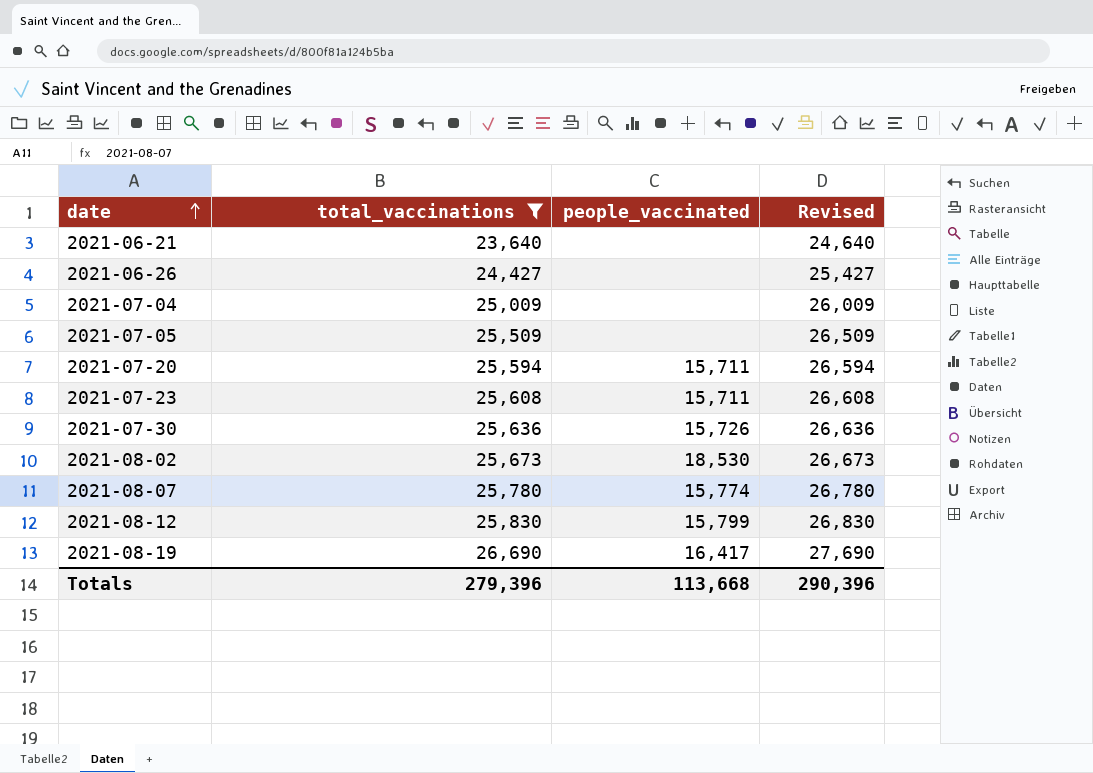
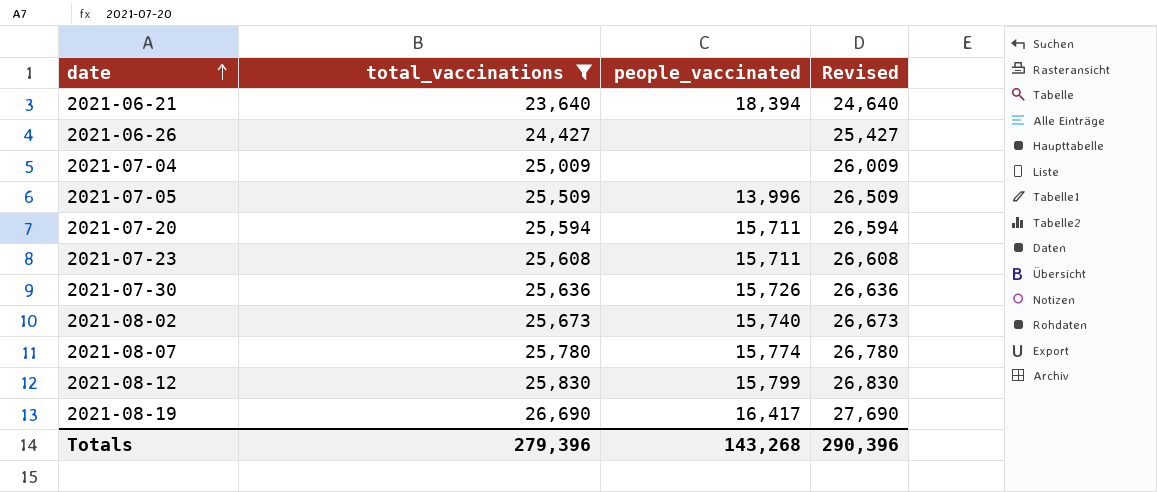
2021-06-21 | people_vaccinated: none -> 18,394
2021-07-05 | people_vaccinated: none -> 13,996
2021-08-02 | people_vaccinated: 18,530 -> 15,740
Totals | people_vaccinated: 113,668 -> 143,268

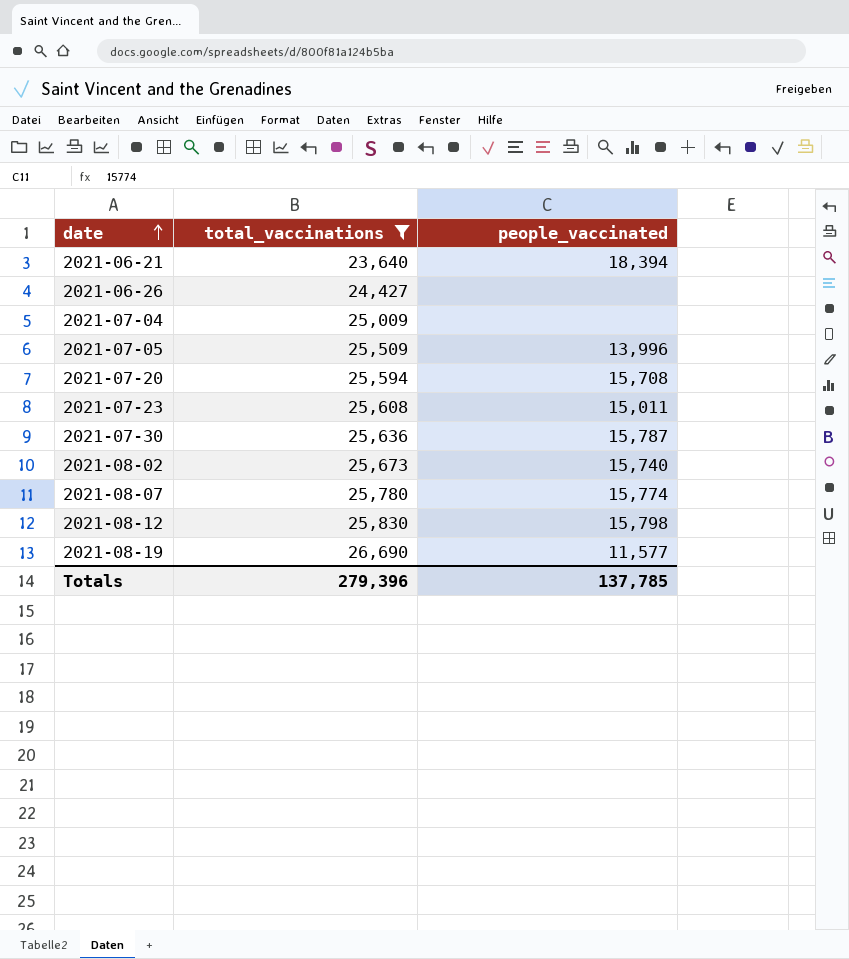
column Revised | formula: [total_vaccinations] + 1000 -> none
2021-07-20 | people_vaccinated: 15,711 -> 15,708
2021-07-23 | people_vaccinated: 15,711 -> 15,011
2021-07-30 | people_vaccinated: 15,726 -> 15,787
2021-08-12 | people_vaccinated: 15,799 -> 15,798
2021-08-19 | people_vaccinated: 16,417 -> 11,577
Totals | people_vaccinated: 143,268 -> 137,785

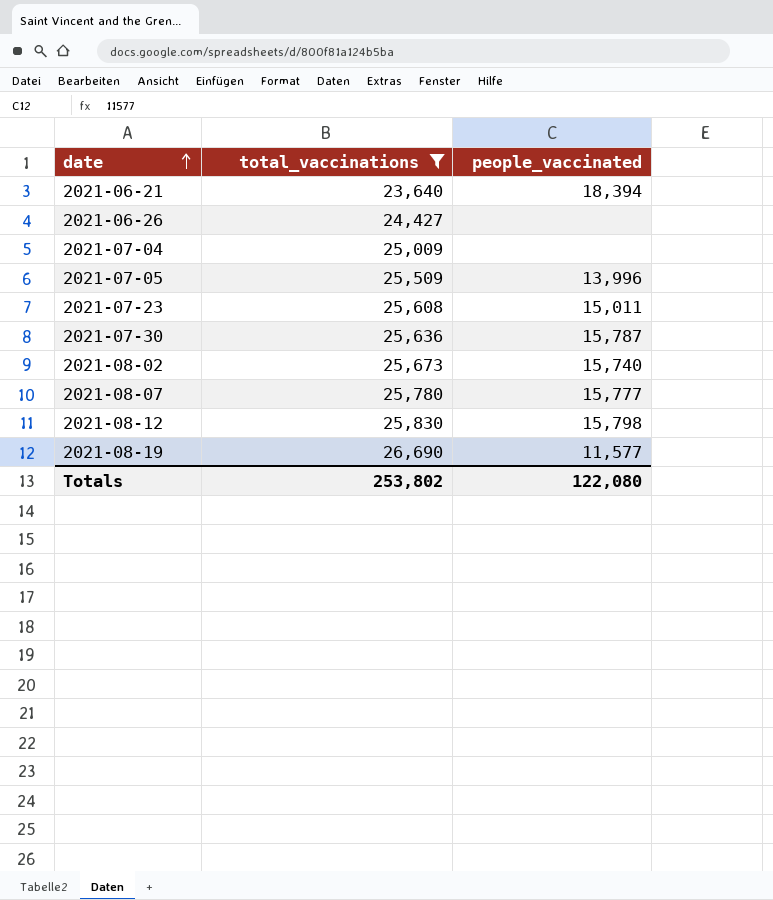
row 2021-07-20: 25,594 | 15,708 -> none
2021-08-07 | people_vaccinated: 15,774 -> 15,777
Totals | total_vaccinations: 279,396 -> 253,802
Totals | people_vaccinated: 137,785 -> 122,080

